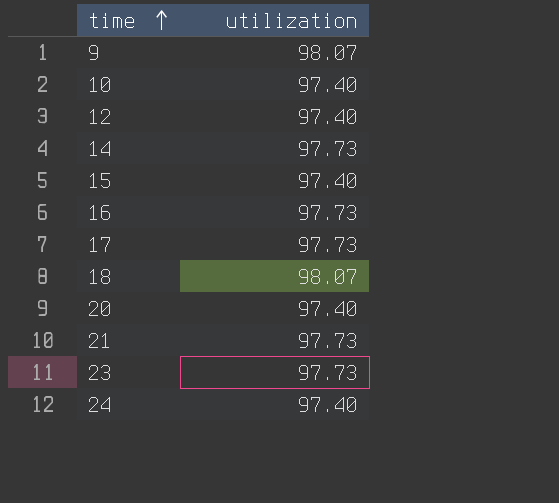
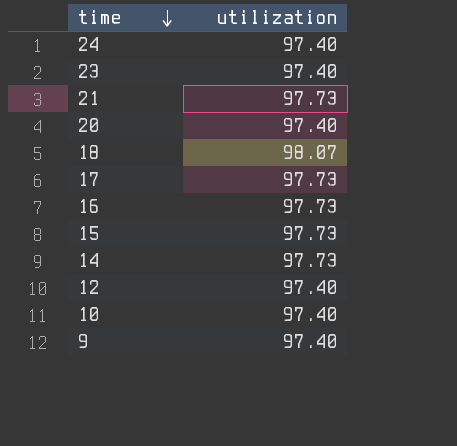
row order: time ascending -> time descending
23 | utilization: 97.73 -> 97.40
15 | utilization: 97.40 -> 97.73
9 | utilization: 98.07 -> 97.40

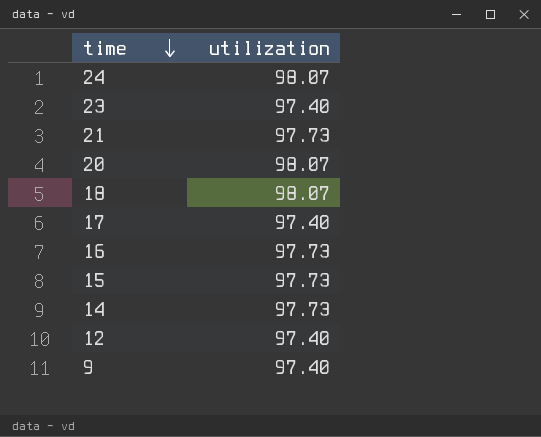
row 10: 97.40 -> none
24 | utilization: 97.40 -> 98.07
20 | utilization: 97.40 -> 98.07
17 | utilization: 97.73 -> 97.40

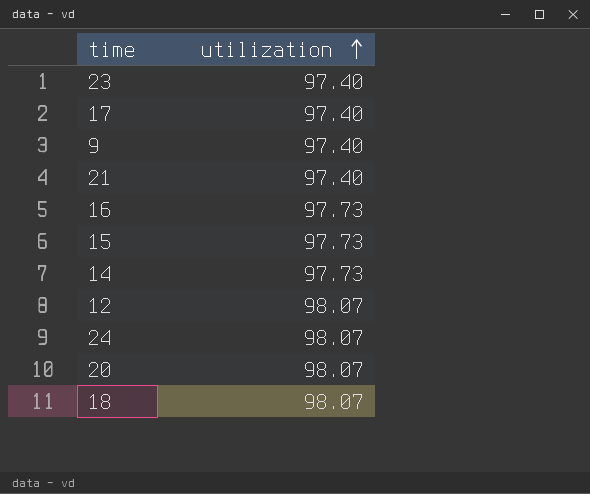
row order: time descending -> utilization ascending
21 | utilization: 97.73 -> 97.40
12 | utilization: 97.40 -> 98.07

